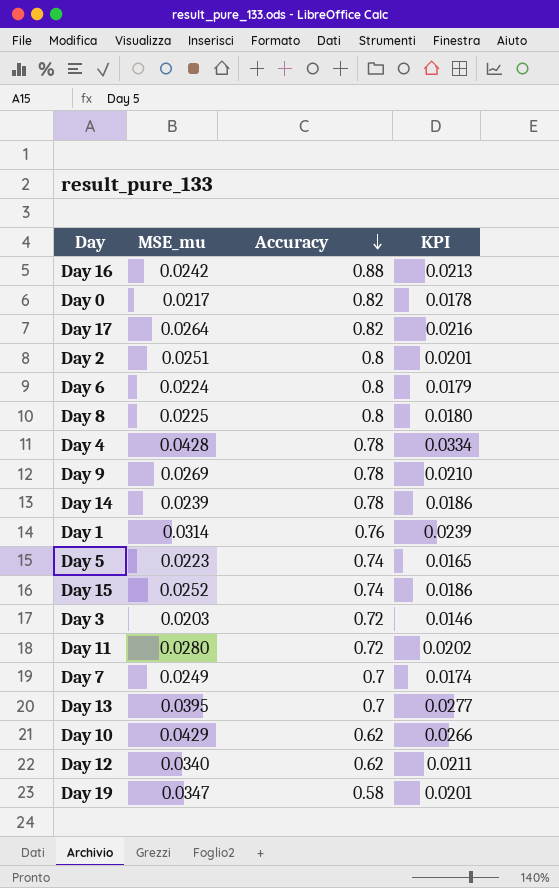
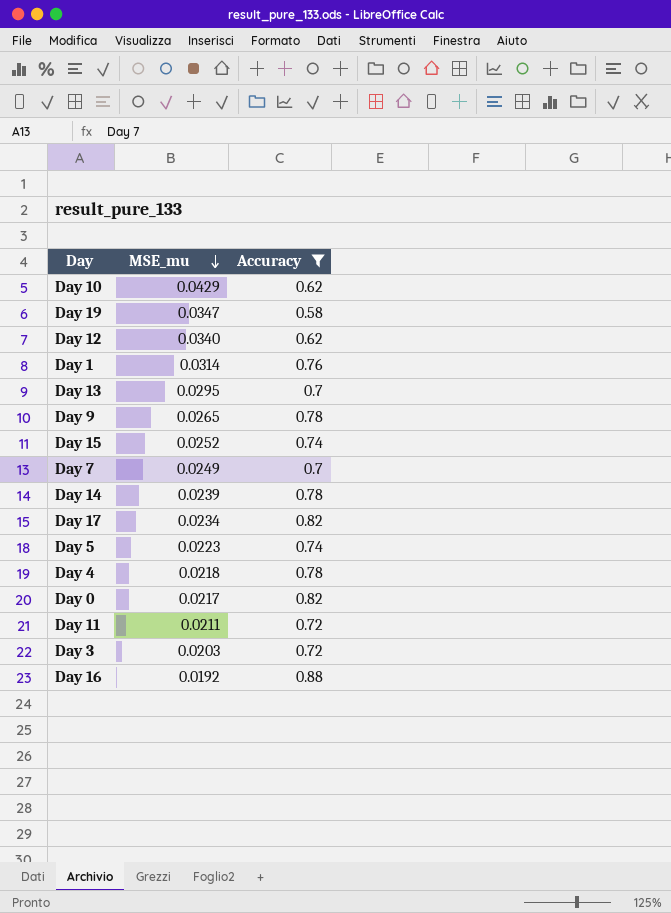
filter: none -> Accuracy != 0.8
row order: Accuracy descending -> MSE_mu descending
column KPI | formula: [MSE_mu] * [Accuracy] -> none
Day 13 | MSE_mu: 0.0395 -> 0.0295
Day 9 | MSE_mu: 0.0269 -> 0.0265
Day 17 | MSE_mu: 0.0264 -> 0.0234
Day 4 | MSE_mu: 0.0428 -> 0.0218
Day 11 | MSE_mu: 0.0280 -> 0.0211
Day 16 | MSE_mu: 0.0242 -> 0.0192

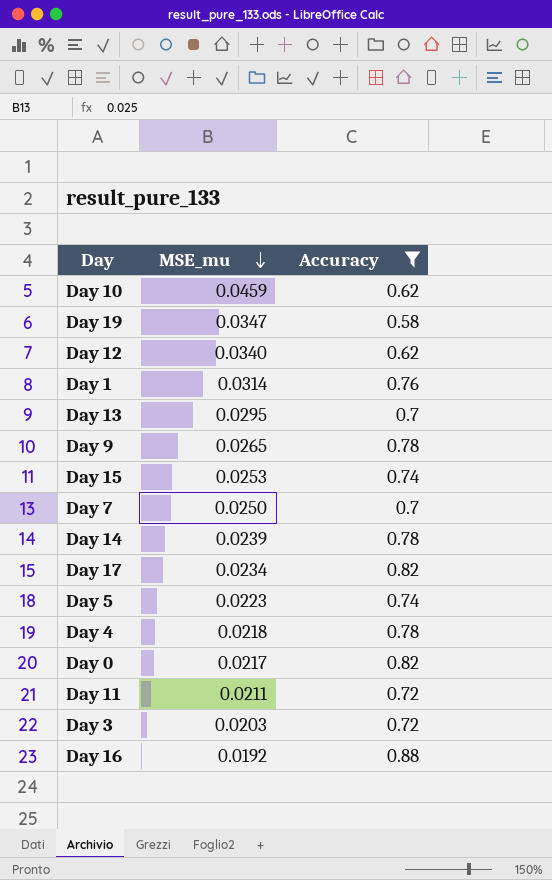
Day 10 | MSE_mu: 0.0429 -> 0.0459
Day 15 | MSE_mu: 0.0252 -> 0.0253
Day 7 | MSE_mu: 0.0249 -> 0.0250

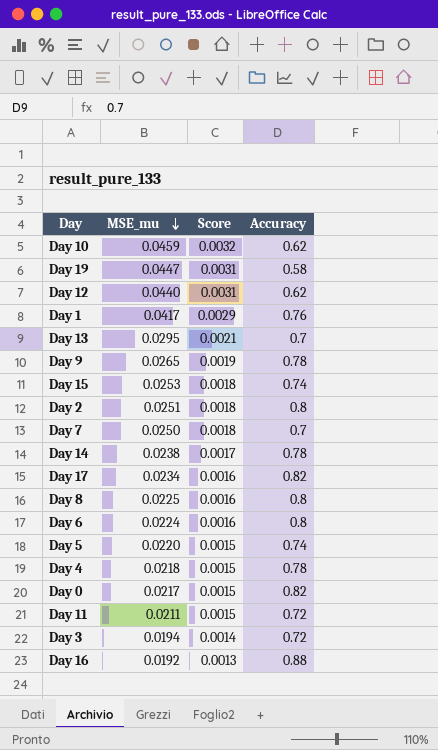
filter: Accuracy != 0.8 -> none
column Score | formula: none -> [MSE_mu] * 0.07
Day 19 | MSE_mu: 0.0347 -> 0.0447
Day 12 | MSE_mu: 0.0340 -> 0.0440
Day 1 | MSE_mu: 0.0314 -> 0.0417
Day 14 | MSE_mu: 0.0239 -> 0.0238
Day 5 | MSE_mu: 0.0223 -> 0.0220
Day 3 | MSE_mu: 0.0203 -> 0.0194

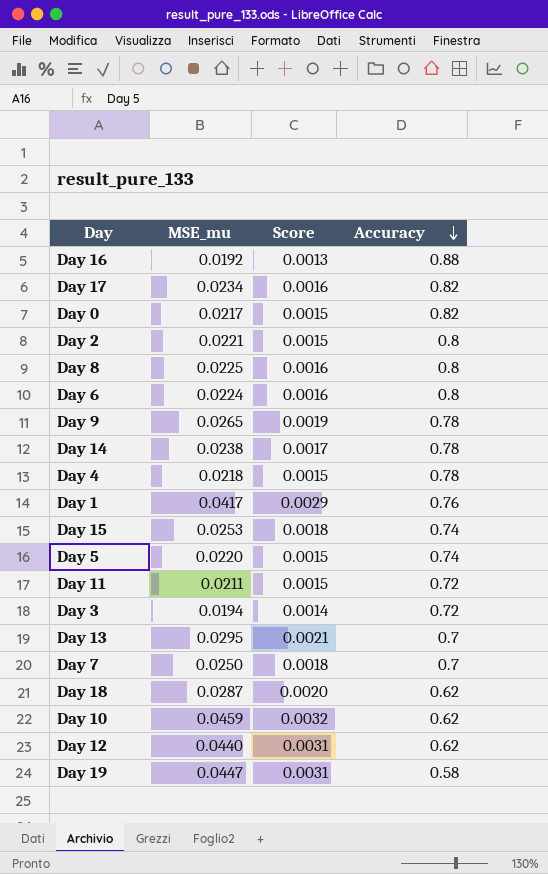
row order: MSE_mu descending -> Accuracy descending
Day 2 | MSE_mu: 0.0251 -> 0.0221
Day 2 | Score: 0.0018 -> 0.0015
row Day 18: none -> 0.0287 | 0.0020 | 0.62

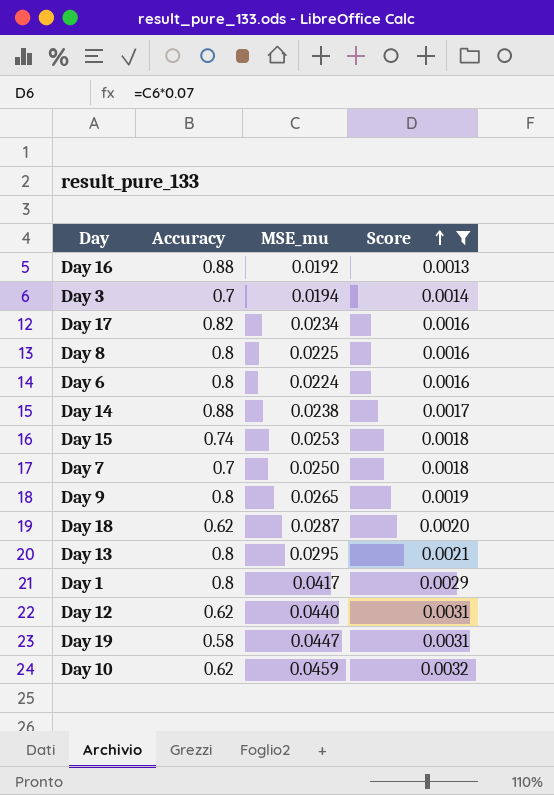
filter: none -> Score != 0.0015
row order: Accuracy descending -> Score ascending
column Accuracy | position: 4 -> 2
Day 3 | Accuracy: 0.72 -> 0.7
Day 14 | Accuracy: 0.78 -> 0.88
Day 9 | Accuracy: 0.78 -> 0.8
Day 13 | Accuracy: 0.7 -> 0.8
Day 1 | Accuracy: 0.76 -> 0.8

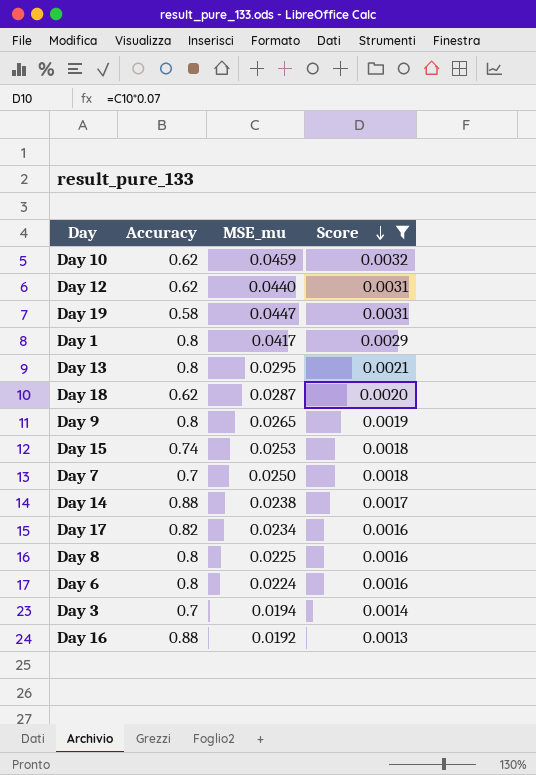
row order: Score ascending -> Score descending

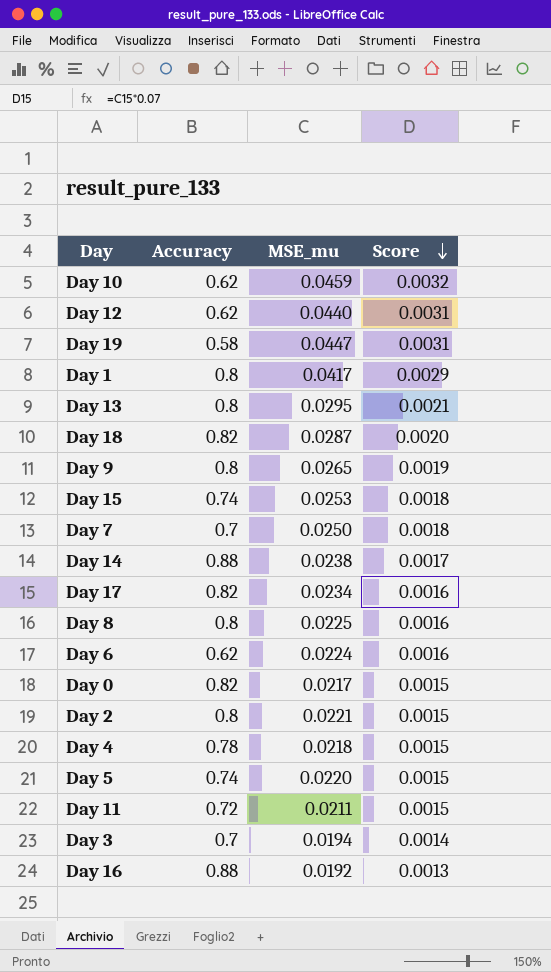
filter: Score != 0.0015 -> none
Day 18 | Accuracy: 0.62 -> 0.82
Day 6 | Accuracy: 0.8 -> 0.62

